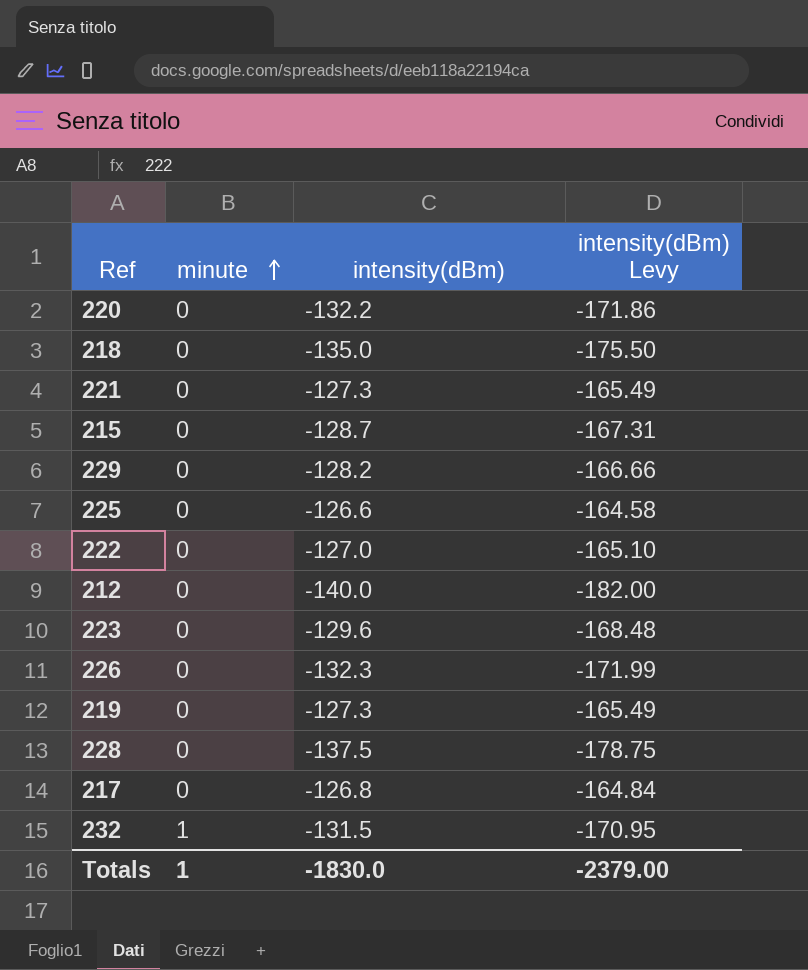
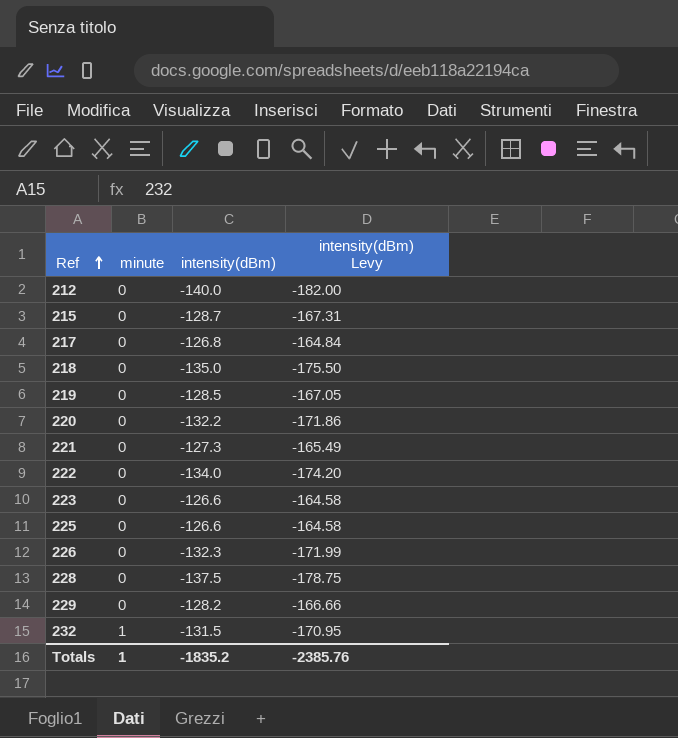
row order: minute ascending -> Ref ascending
219 | intensity(dBm): -127.3 -> -128.5
219 | intensity(dBm) Levy: -165.49 -> -167.05
222 | intensity(dBm): -127.0 -> -134.0
222 | intensity(dBm) Levy: -165.10 -> -174.20
223 | intensity(dBm): -129.6 -> -126.6
223 | intensity(dBm) Levy: -168.48 -> -164.58
Totals | intensity(dBm): -1830.0 -> -1835.2
Totals | intensity(dBm) Levy: -2379.00 -> -2385.76

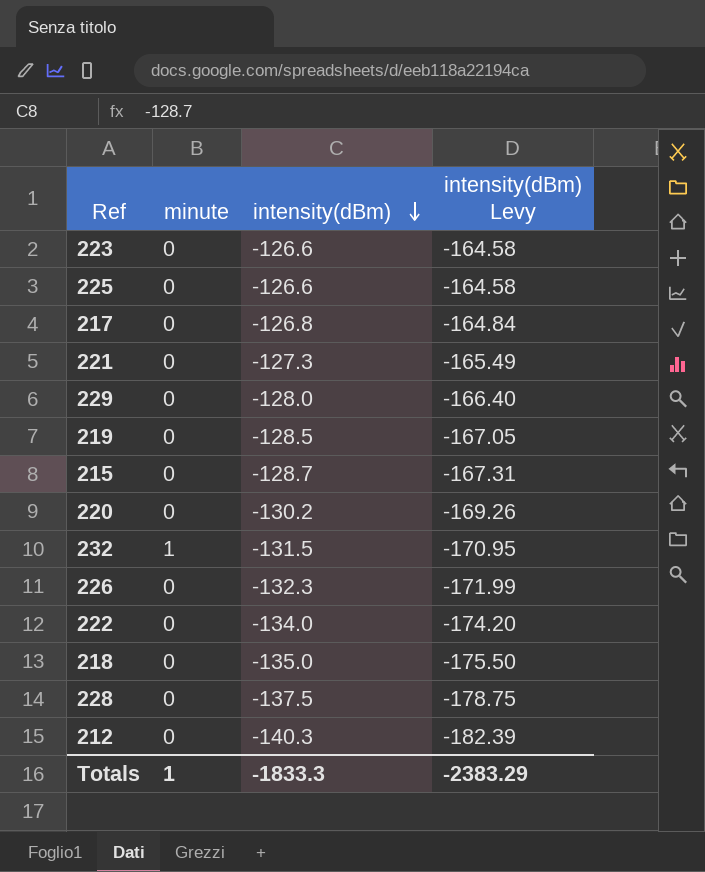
row order: Ref ascending -> intensity(dBm) descending
229 | intensity(dBm): -128.2 -> -128.0
229 | intensity(dBm) Levy: -166.66 -> -166.40
220 | intensity(dBm): -132.2 -> -130.2
220 | intensity(dBm) Levy: -171.86 -> -169.26
212 | intensity(dBm): -140.0 -> -140.3
212 | intensity(dBm) Levy: -182.00 -> -182.39
Totals | intensity(dBm): -1835.2 -> -1833.3
Totals | intensity(dBm) Levy: -2385.76 -> -2383.29

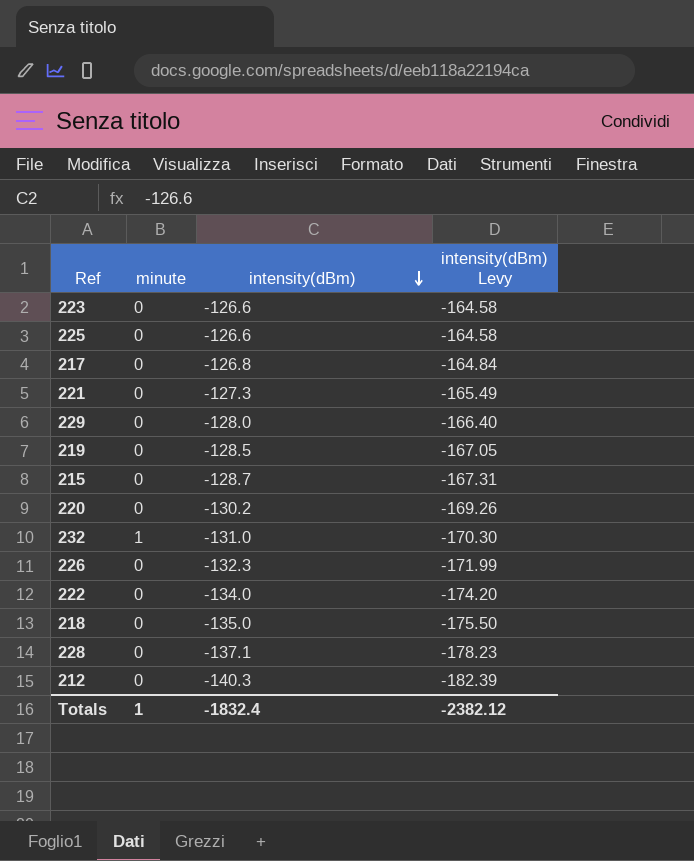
232 | intensity(dBm): -131.5 -> -131.0
232 | intensity(dBm) Levy: -170.95 -> -170.30
228 | intensity(dBm): -137.5 -> -137.1
228 | intensity(dBm) Levy: -178.75 -> -178.23
Totals | intensity(dBm): -1833.3 -> -1832.4
Totals | intensity(dBm) Levy: -2383.29 -> -2382.12

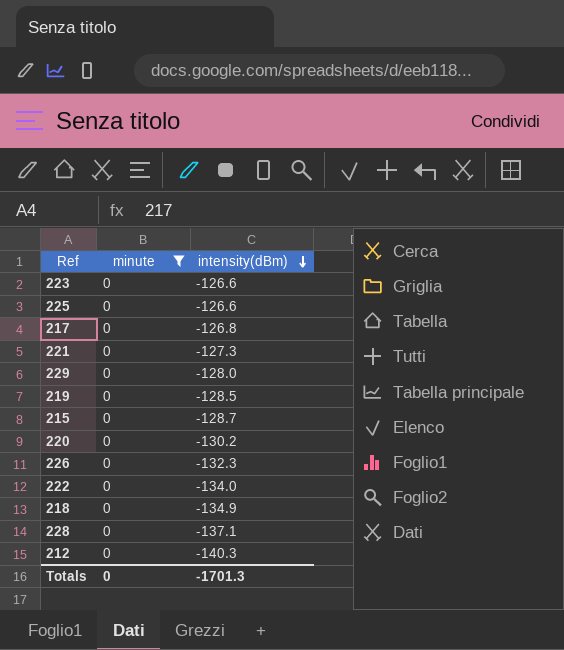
filter: none -> minute = 0
column intensity(dBm) Levy | formula: [intensity(dBm)] * 1.3 -> none
218 | intensity(dBm): -135.0 -> -134.9
Totals | minute: 1 -> 0
Totals | intensity(dBm): -1832.4 -> -1701.3

